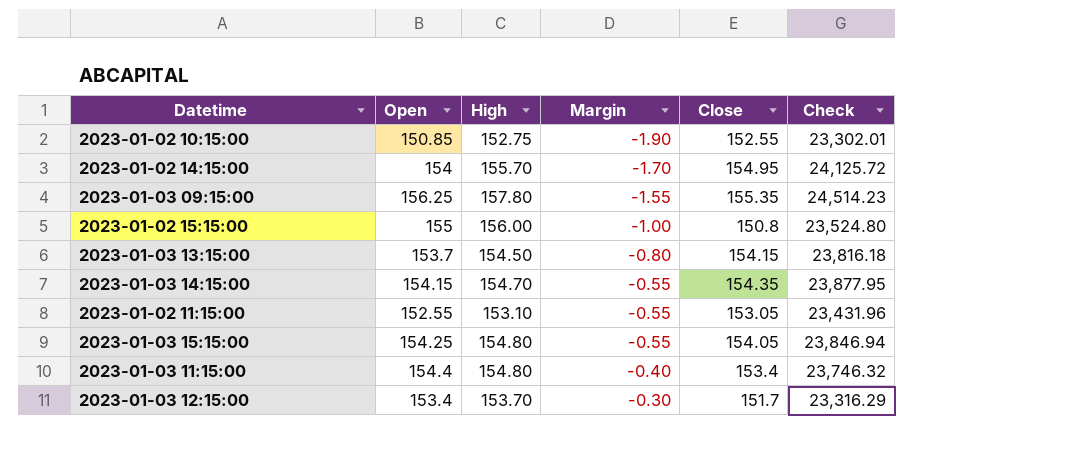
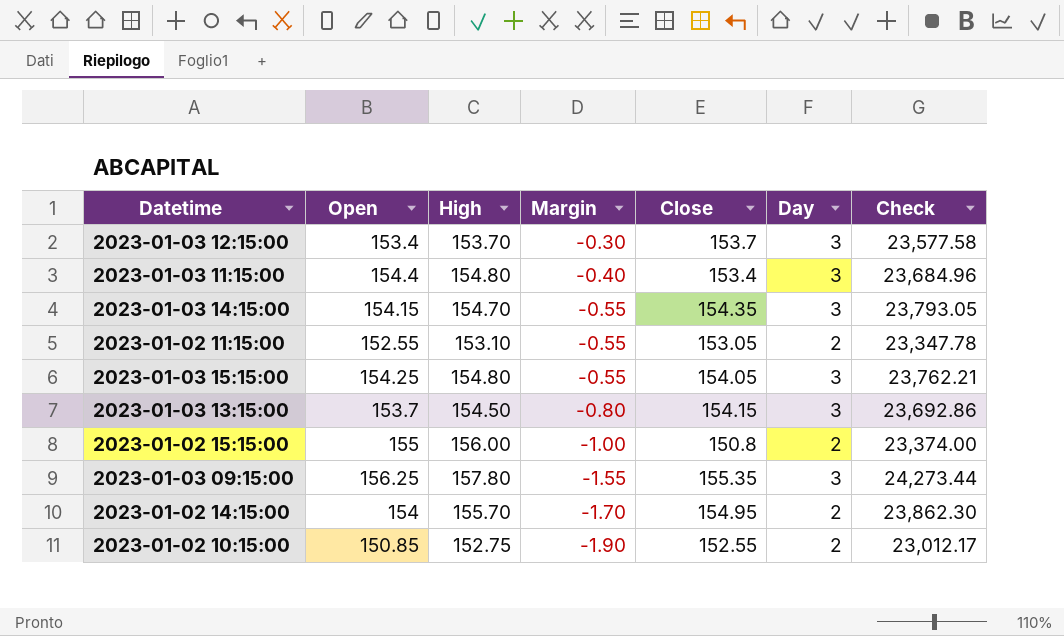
row order: Margin ascending -> Margin descending
column Day | position: none -> 6
column Check | formula: [High] * [Close] -> [Open] * [Close]
2023-01-03 12:15:00 | Close: 151.7 -> 153.7

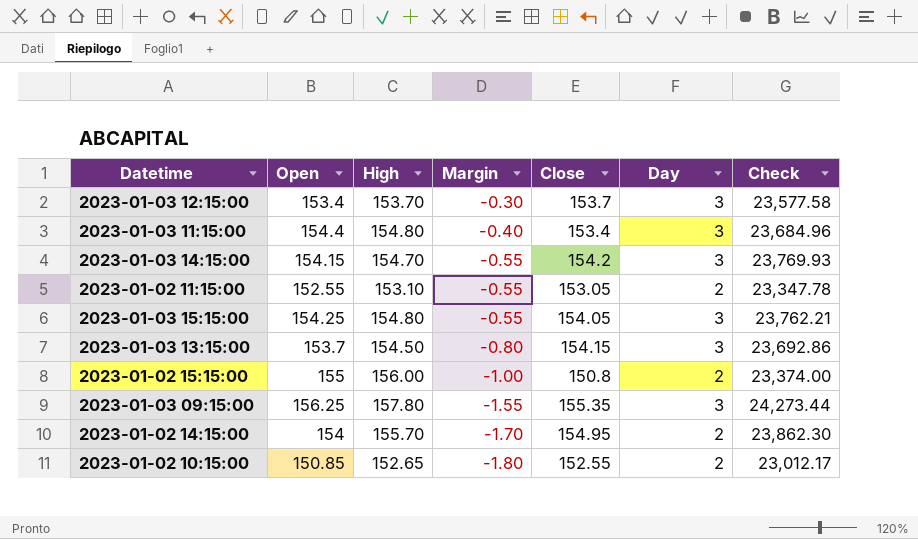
2023-01-03 14:15:00 | Close: 154.35 -> 154.2
2023-01-03 14:15:00 | Check: 23,793.05 -> 23,769.93
2023-01-02 10:15:00 | High: 152.75 -> 152.65
2023-01-02 10:15:00 | Margin: -1.90 -> -1.80

